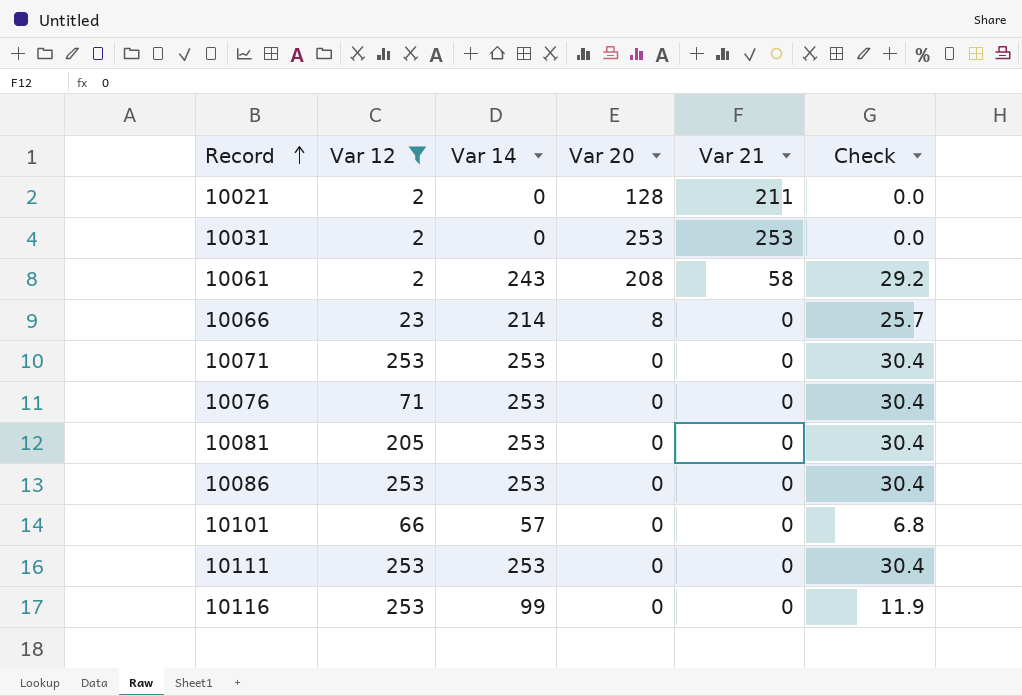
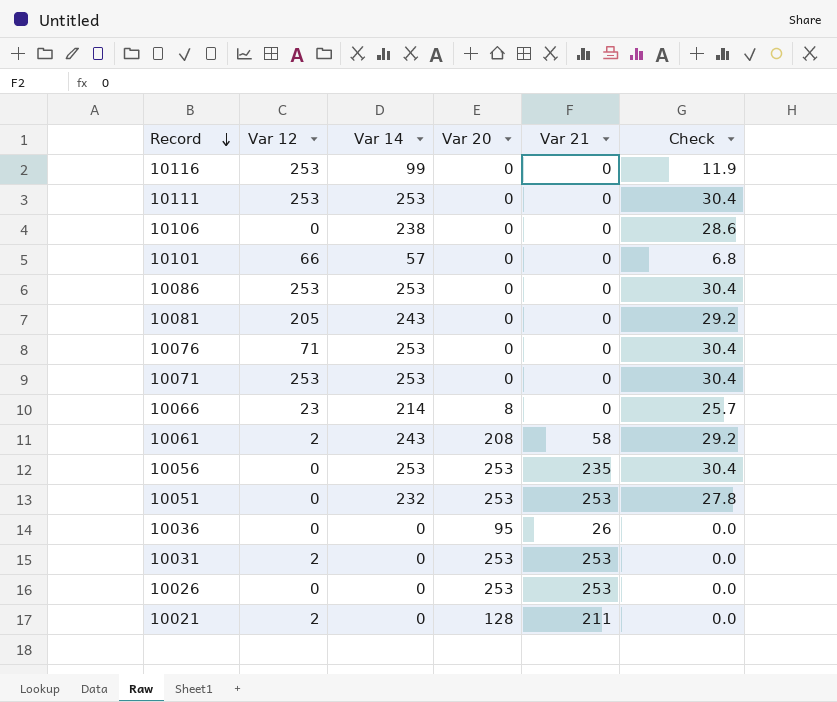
filter: Var 12 != 0 -> none
row order: Record ascending -> Record descending
10081 | Var 14: 253 -> 243
10081 | Check: 30.4 -> 29.2

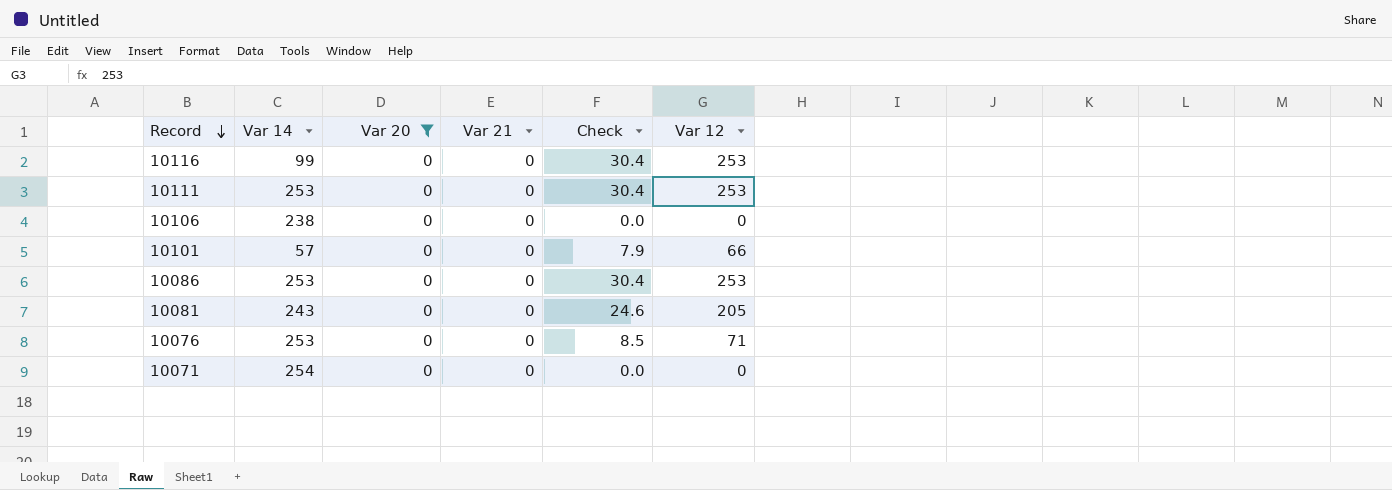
filter: none -> Var 20 = 0
column Check | formula: [Var 14] * 0.12 -> [Var 12] * 0.12
column Var 12 | position: 2 -> 6
10071 | Var 14: 253 -> 254
10071 | Var 12: 253 -> 0

